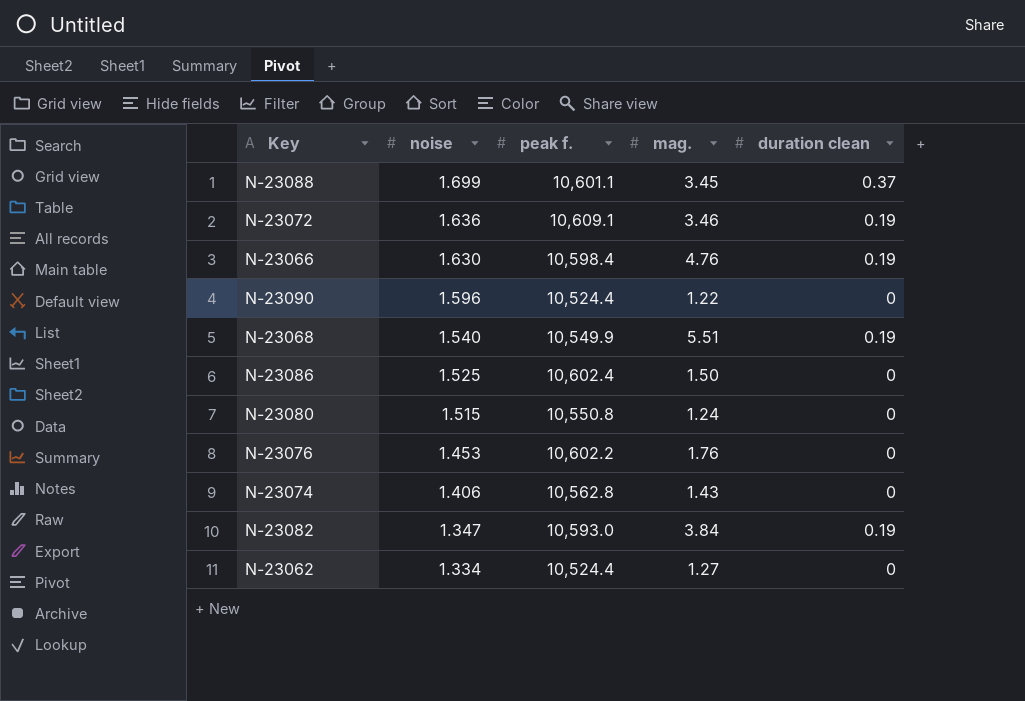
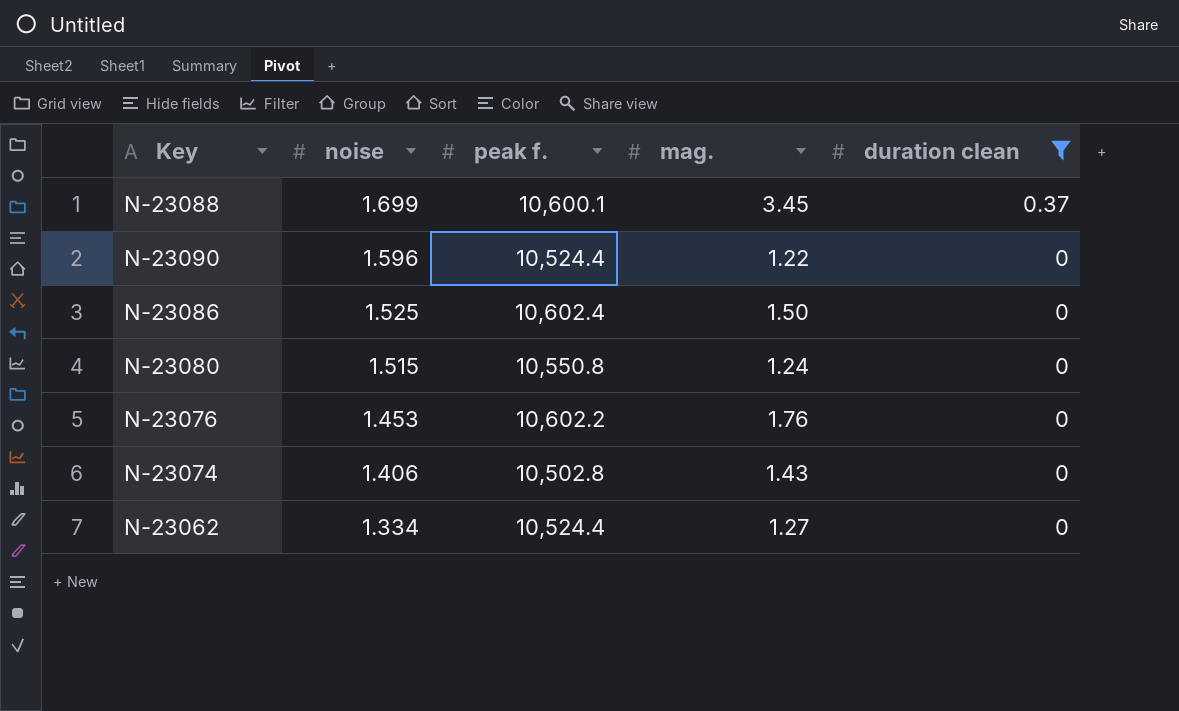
filter: none -> duration clean != 0.19
N-23088 | peak f.: 10,601.1 -> 10,600.1
N-23074 | peak f.: 10,562.8 -> 10,502.8

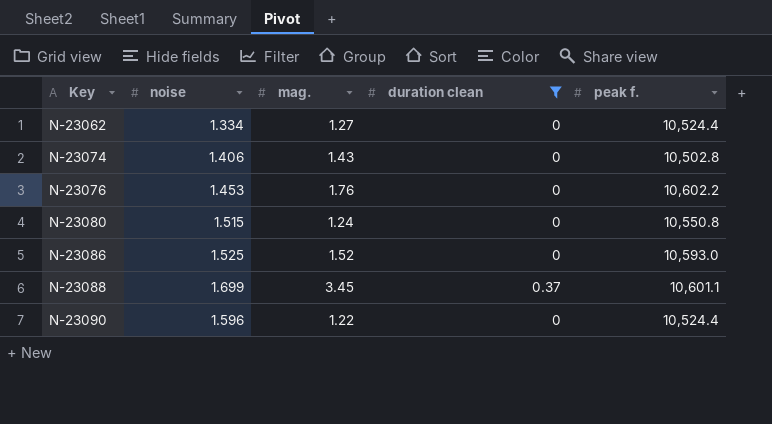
row order: noise descending -> Key ascending
column peak f. | position: 3 -> 5
N-23086 | mag.: 1.50 -> 1.52
N-23086 | peak f.: 10,602.4 -> 10,593.0
N-23088 | peak f.: 10,600.1 -> 10,601.1

